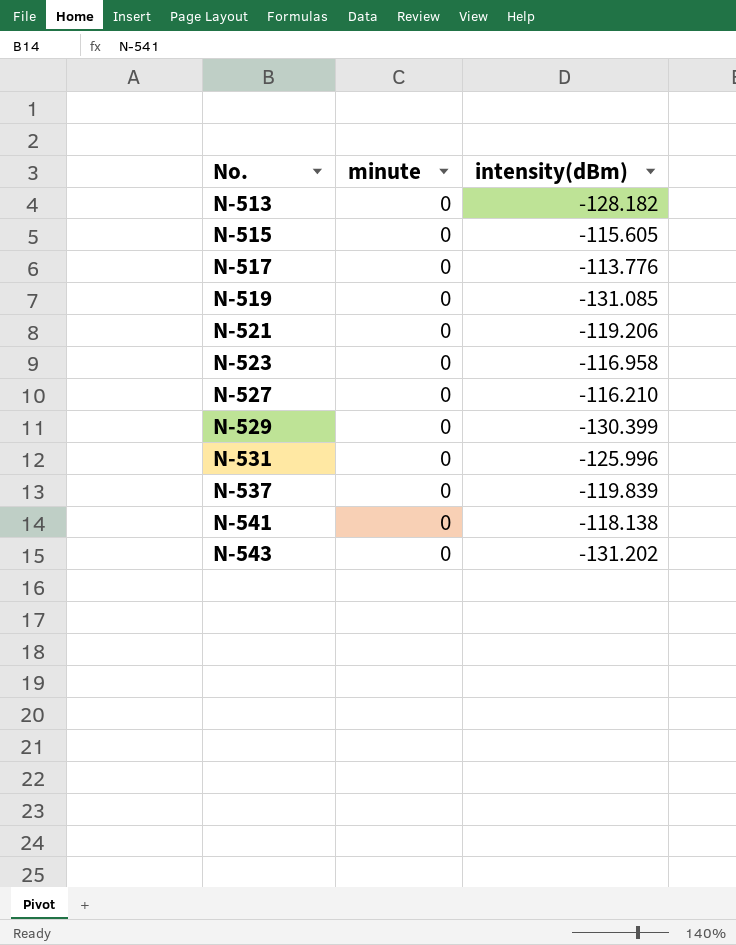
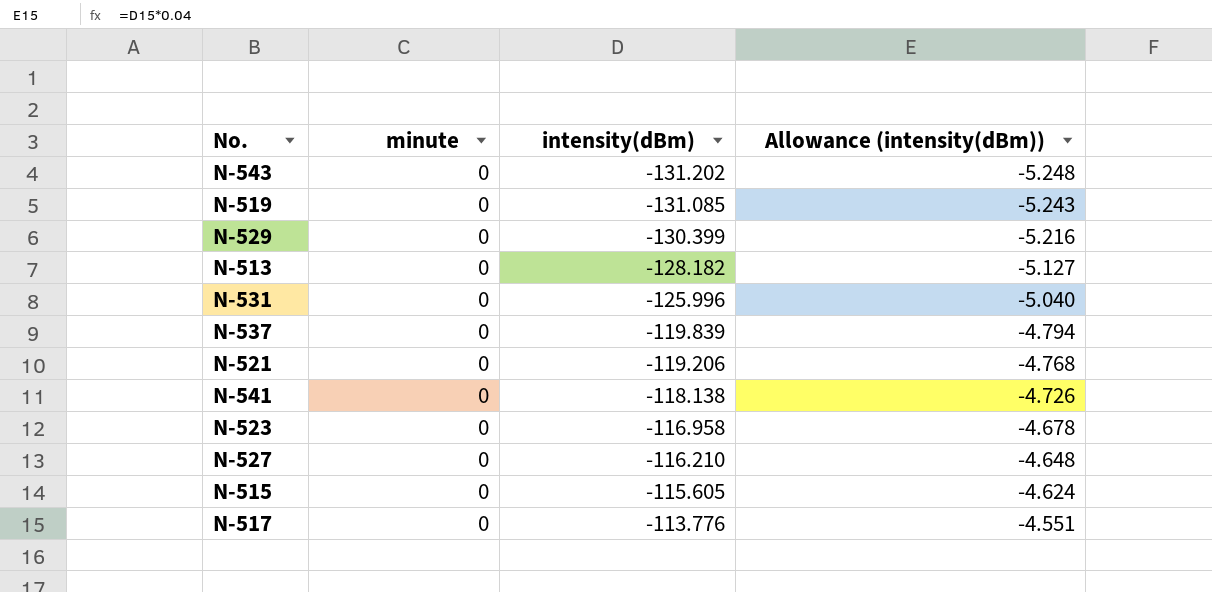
row order: No. ascending -> intensity(dBm) ascending
column Allowance (intensity(dBm)) | formula: none -> [intensity(dBm)] * 0.04

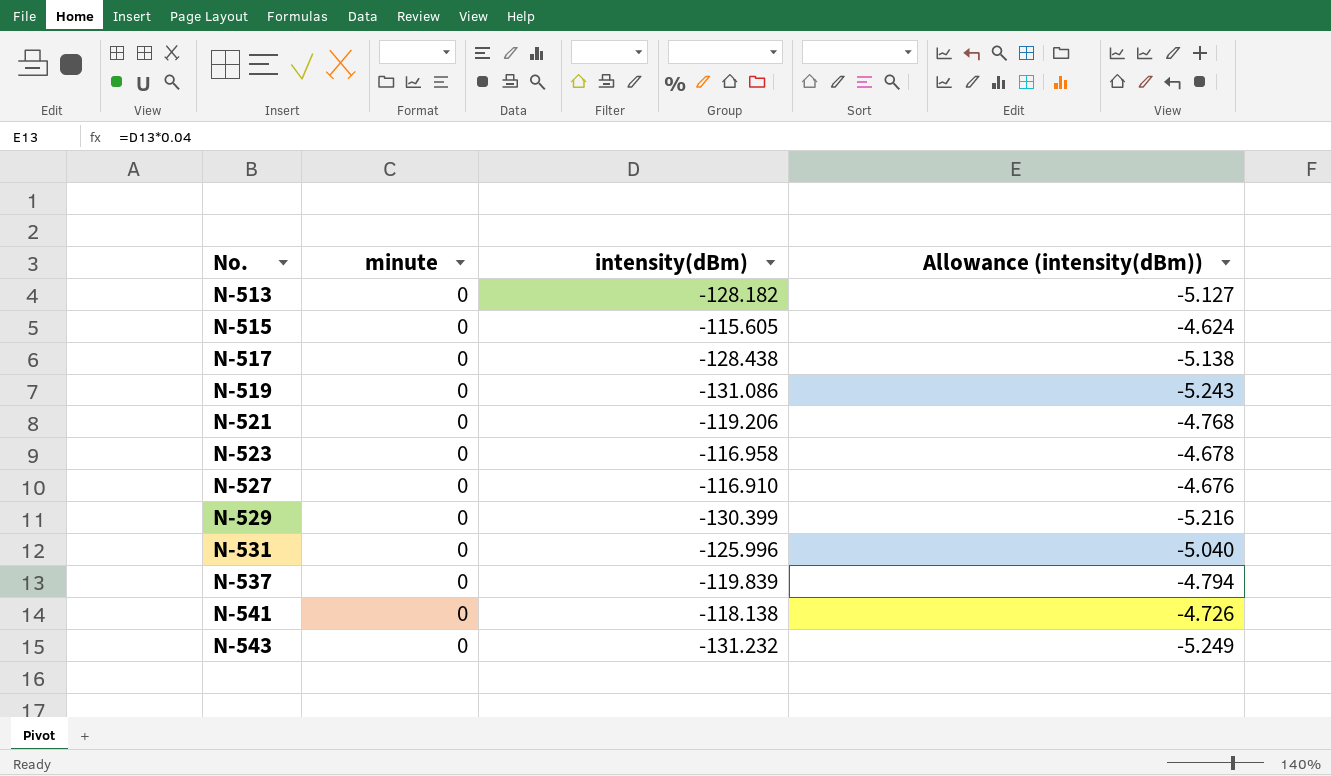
row order: intensity(dBm) ascending -> No. ascending
N-517 | intensity(dBm): -113.776 -> -128.438
N-517 | Allowance (intensity(dBm)): -4.551 -> -5.138
N-519 | intensity(dBm): -131.085 -> -131.086
N-527 | intensity(dBm): -116.210 -> -116.910
N-527 | Allowance (intensity(dBm)): -4.648 -> -4.676
N-543 | intensity(dBm): -131.202 -> -131.232
N-543 | Allowance (intensity(dBm)): -5.248 -> -5.249

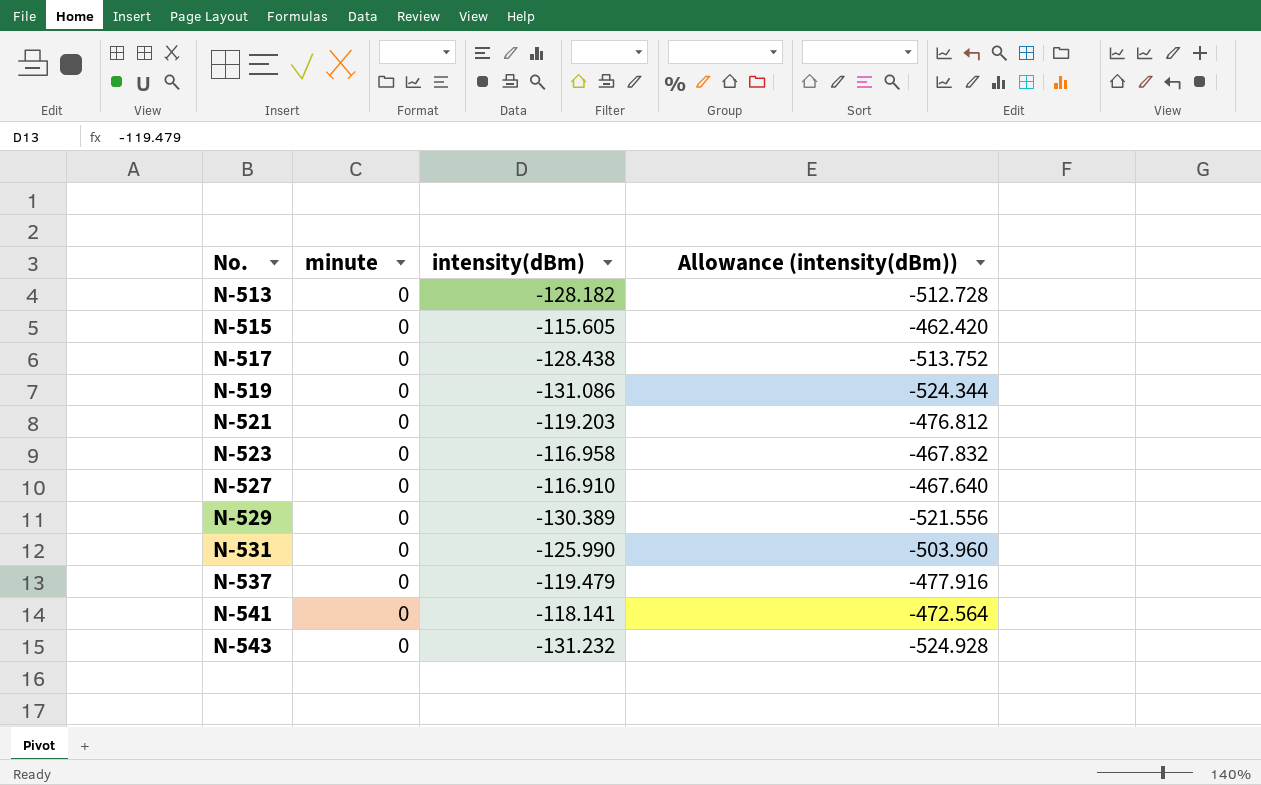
column Allowance (intensity(dBm)) | formula: [intensity(dBm)] * 0.04 -> [intensity(dBm)] * 4
N-521 | intensity(dBm): -119.206 -> -119.203
N-529 | intensity(dBm): -130.399 -> -130.389
N-531 | intensity(dBm): -125.996 -> -125.990
N-537 | intensity(dBm): -119.839 -> -119.479
N-541 | intensity(dBm): -118.138 -> -118.141

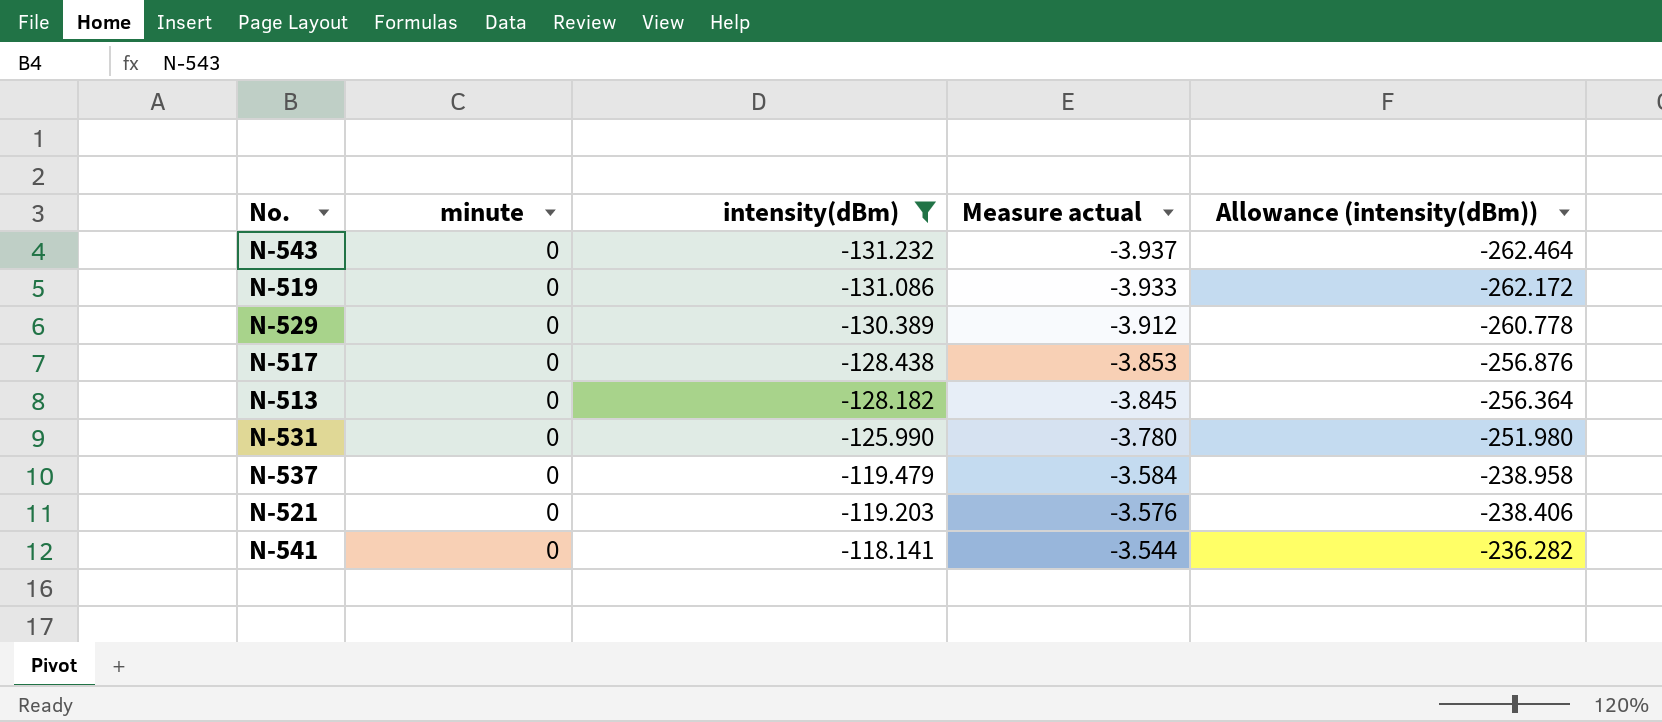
filter: none -> intensity(dBm) <= -118.141
row order: No. ascending -> intensity(dBm) ascending
column Measure actual | formula: none -> [intensity(dBm)] * 0.03
column Allowance (intensity(dBm)) | formula: [intensity(dBm)] * 4 -> [intensity(dBm)] * 2

